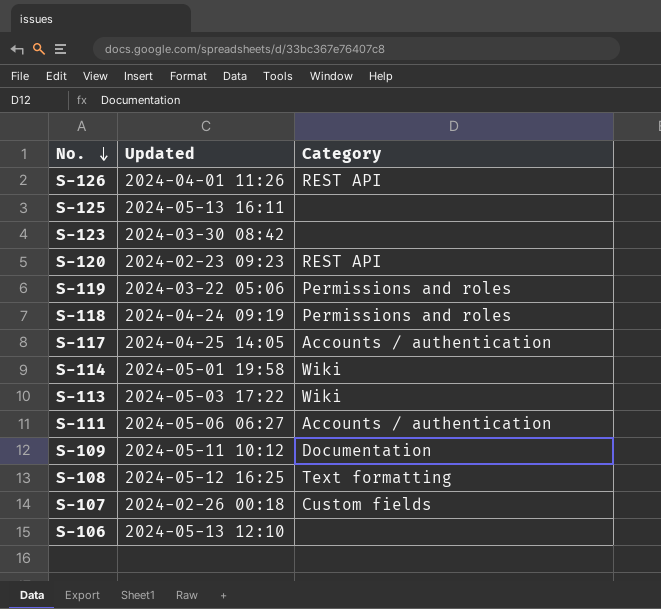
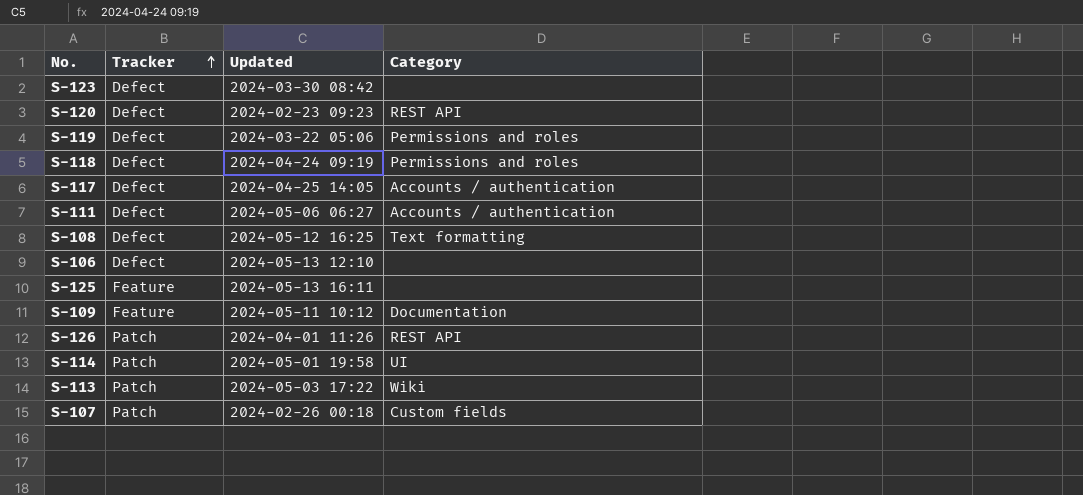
row order: No. descending -> Tracker ascending
column Tracker | position: none -> 2
S-114 | Category: Wiki -> UI

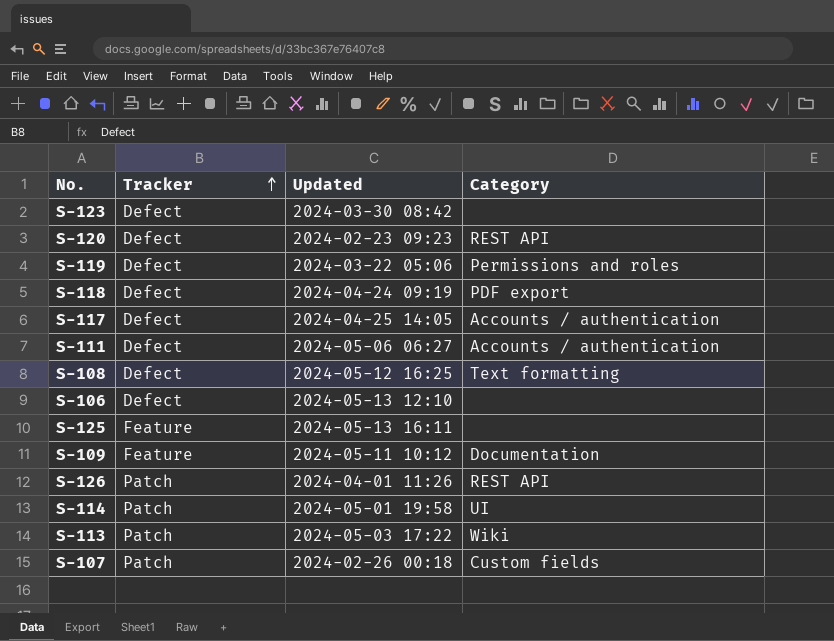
S-118 | Category: Permissions and roles -> PDF export

